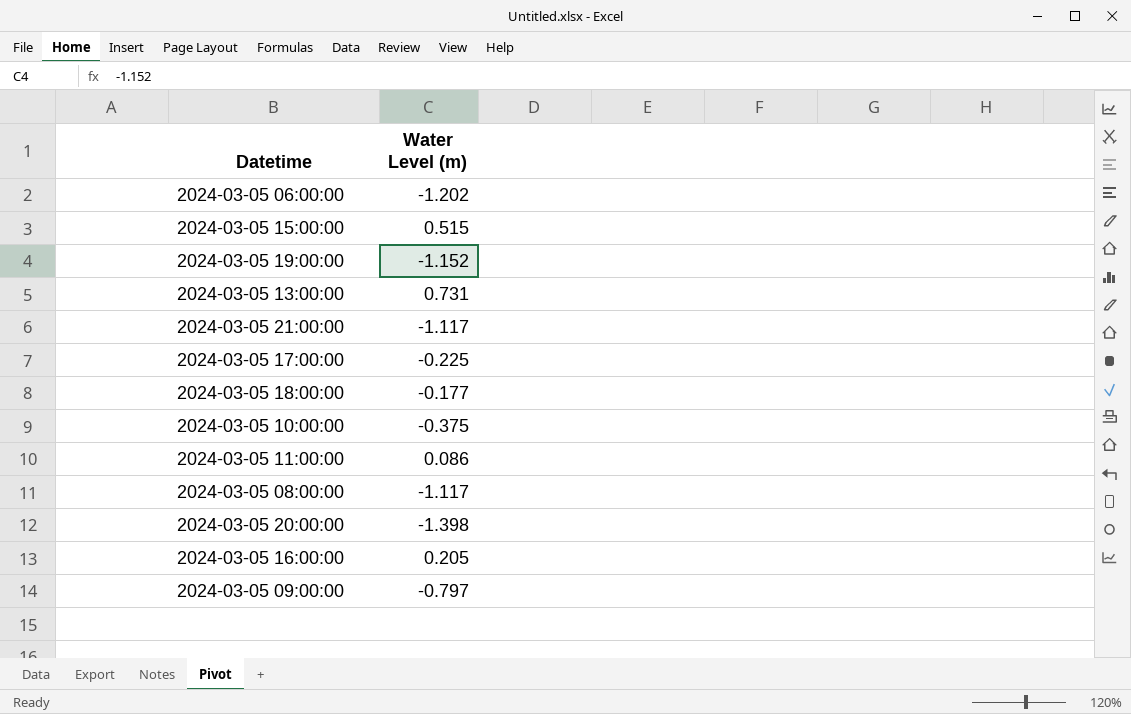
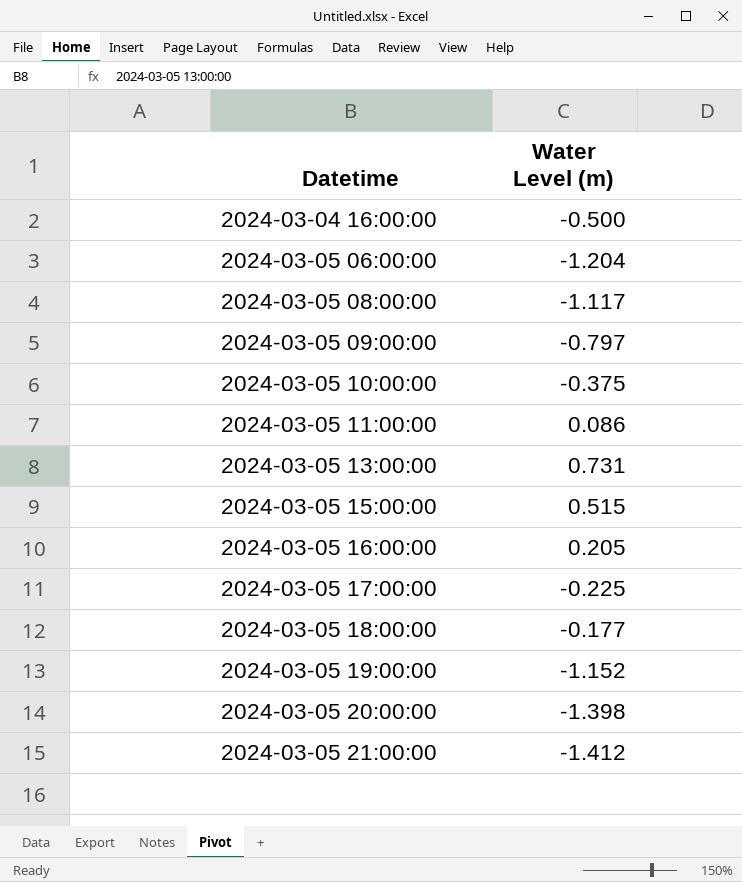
row order: none -> Datetime ascending
row 2024-03-04 16:00:00: none -> -0.500
2024-03-05 06:00:00 | Water Level (m): -1.202 -> -1.204
2024-03-05 21:00:00 | Water Level (m): -1.117 -> -1.412

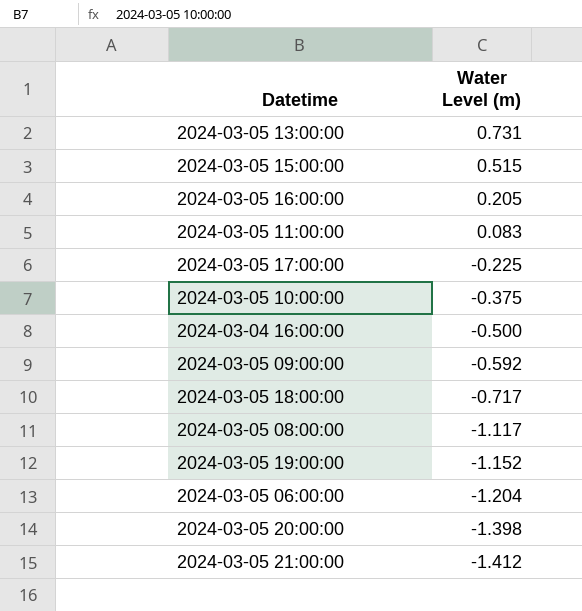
row order: Datetime ascending -> Water Level (m) descending
2024-03-05 11:00:00 | Water Level (m): 0.086 -> 0.083
2024-03-05 09:00:00 | Water Level (m): -0.797 -> -0.592
2024-03-05 18:00:00 | Water Level (m): -0.177 -> -0.717

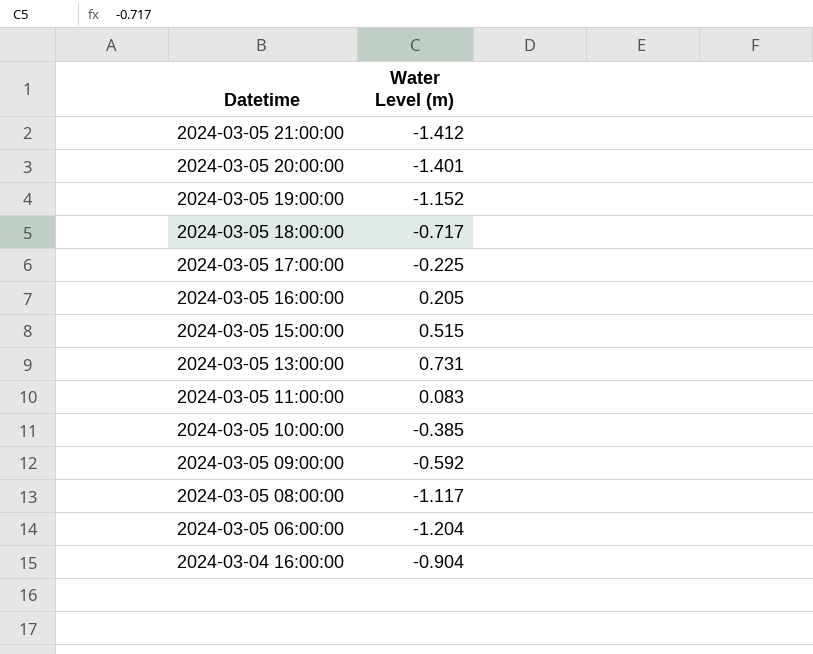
row order: Water Level (m) descending -> Datetime descending
2024-03-05 20:00:00 | Water Level (m): -1.398 -> -1.401
2024-03-05 10:00:00 | Water Level (m): -0.375 -> -0.385
2024-03-04 16:00:00 | Water Level (m): -0.500 -> -0.904

